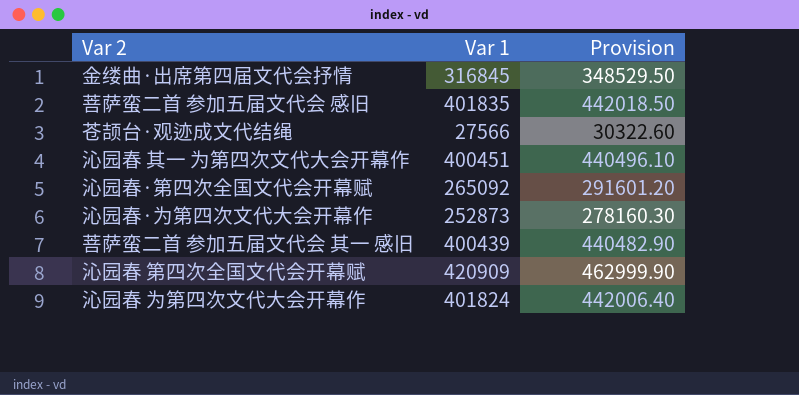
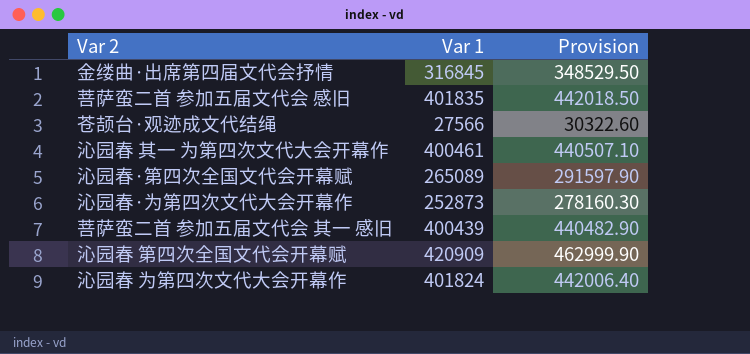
沁园春 其一 为第四次文代大会开幕作 | Var 1: 400451 -> 400461
沁园春 其一 为第四次文代大会开幕作 | Provision: 440496.10 -> 440507.10
沁园春·第四次全国文代会开幕赋 | Var 1: 265092 -> 265089
沁园春·第四次全国文代会开幕赋 | Provision: 291601.20 -> 291597.90

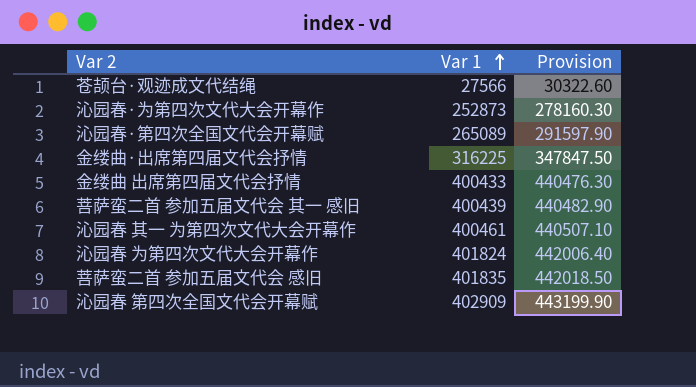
row order: none -> Var 1 ascending
金缕曲·出席第四届文代会抒情 | Var 1: 316845 -> 316225
金缕曲·出席第四届文代会抒情 | Provision: 348529.50 -> 347847.50
row 金缕曲 出席第四届文代会抒情: none -> 400433 | 440476.30
沁园春 第四次全国文代会开幕赋 | Var 1: 420909 -> 402909
沁园春 第四次全国文代会开幕赋 | Provision: 462999.90 -> 443199.90

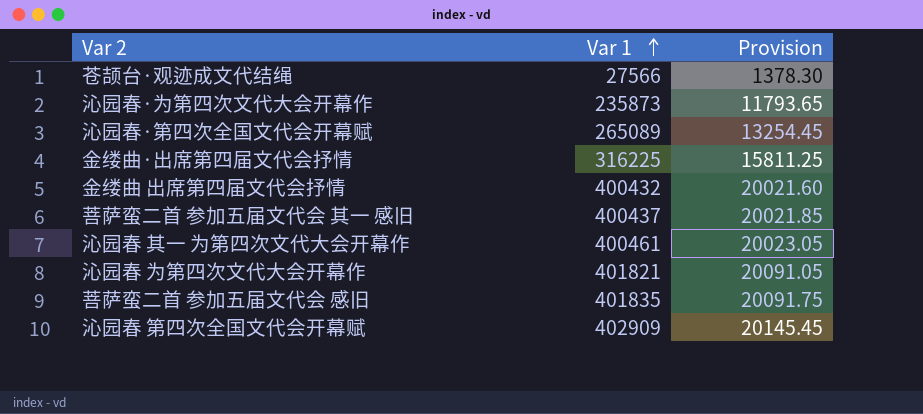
column Provision | formula: [Var 1] * 1.1 -> [Var 1] * 0.05
沁园春·为第四次文代大会开幕作 | Var 1: 252873 -> 235873
金缕曲 出席第四届文代会抒情 | Var 1: 400433 -> 400432
菩萨蛮二首 参加五届文代会 其一 感旧 | Var 1: 400439 -> 400437
沁园春 为第四次文代大会开幕作 | Var 1: 401824 -> 401821

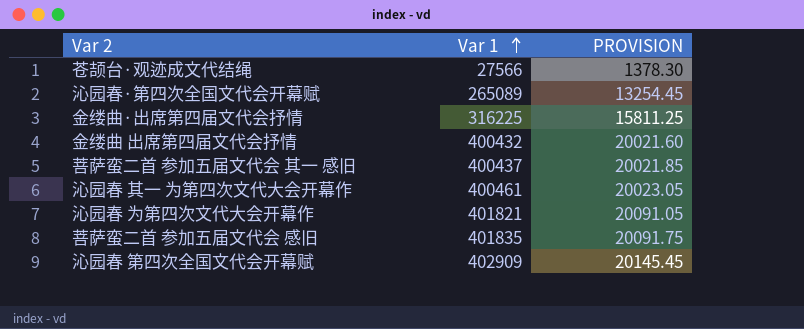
column name: Provision -> PROVISION
row 沁园春·为第四次文代大会开幕作: 235873 | 11793.65 -> none

